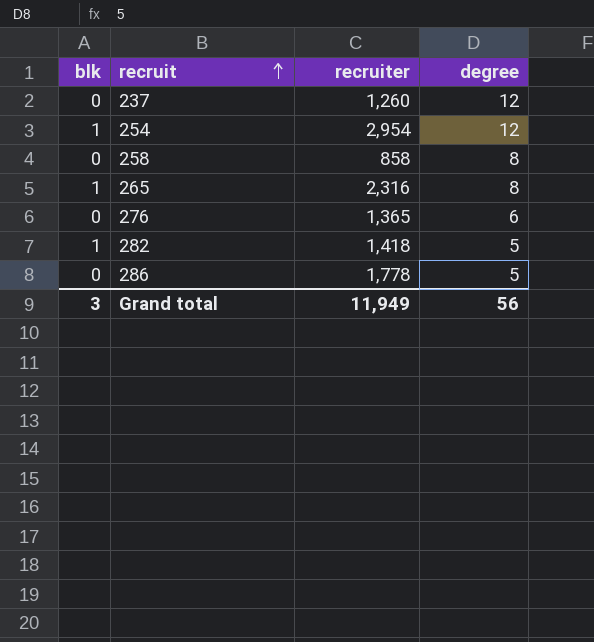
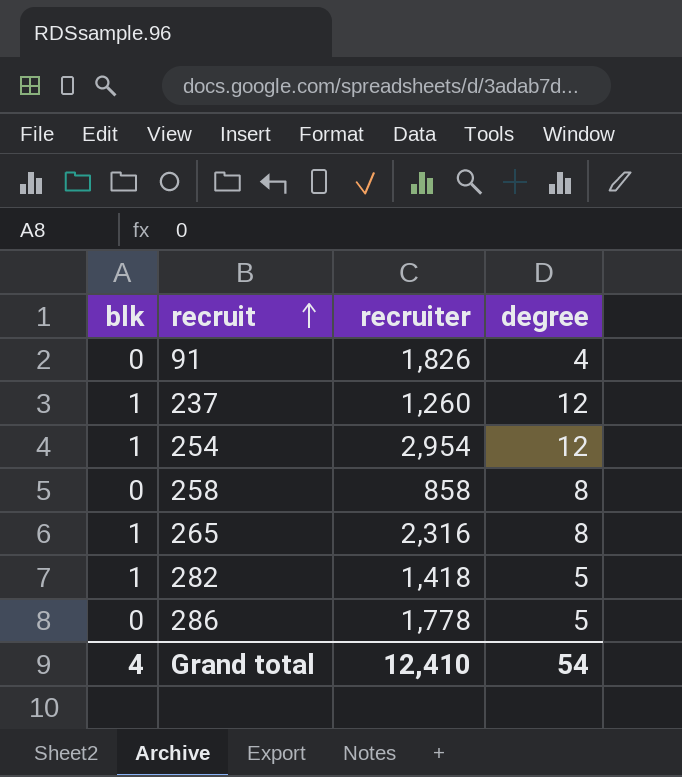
row 276: 0 | 1,365 | 6 -> none
row 91: none -> 0 | 1,826 | 4
237 | blk: 0 -> 1
Grand total | blk: 3 -> 4
Grand total | recruiter: 11,949 -> 12,410
Grand total | degree: 56 -> 54

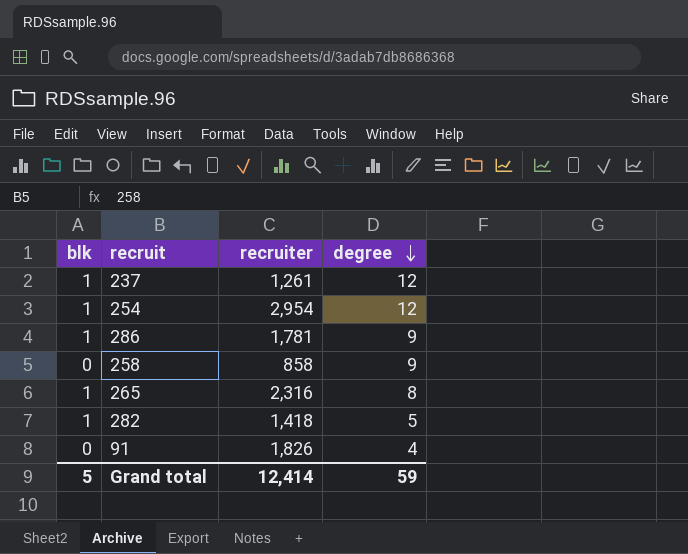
row order: recruit ascending -> degree descending
237 | recruiter: 1,260 -> 1,261
286 | blk: 0 -> 1
286 | recruiter: 1,778 -> 1,781
286 | degree: 5 -> 9
258 | degree: 8 -> 9
Grand total | blk: 4 -> 5
Grand total | recruiter: 12,410 -> 12,414
Grand total | degree: 54 -> 59

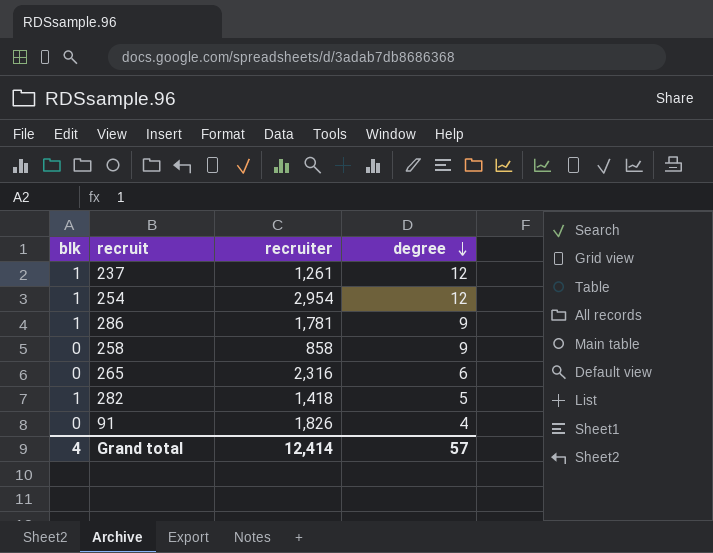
265 | blk: 1 -> 0
265 | degree: 8 -> 6
Grand total | blk: 5 -> 4
Grand total | degree: 59 -> 57

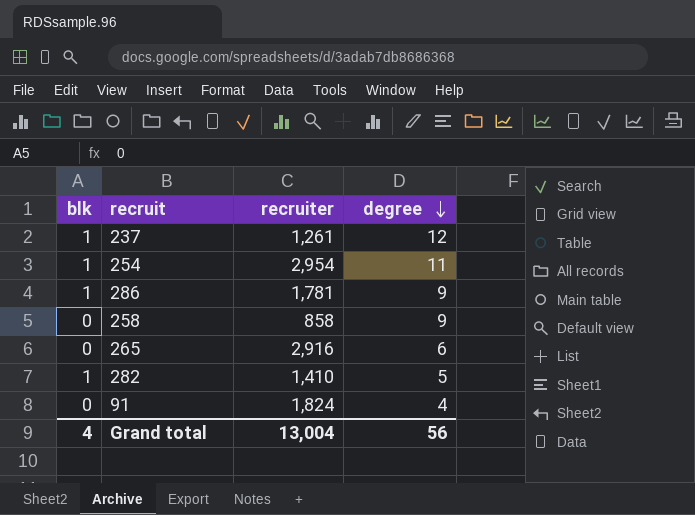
254 | degree: 12 -> 11
265 | recruiter: 2,316 -> 2,916
282 | recruiter: 1,418 -> 1,410
91 | recruiter: 1,826 -> 1,824
Grand total | recruiter: 12,414 -> 13,004
Grand total | degree: 57 -> 56

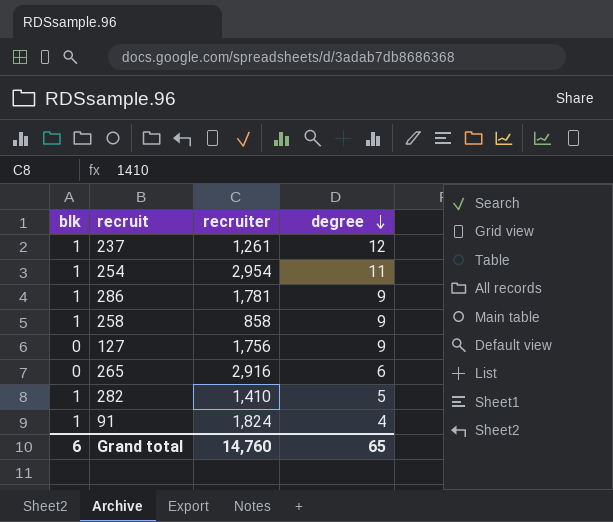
258 | blk: 0 -> 1
row 127: none -> 0 | 1,756 | 9
91 | blk: 0 -> 1
Grand total | blk: 4 -> 6
Grand total | recruiter: 13,004 -> 14,760
Grand total | degree: 56 -> 65

